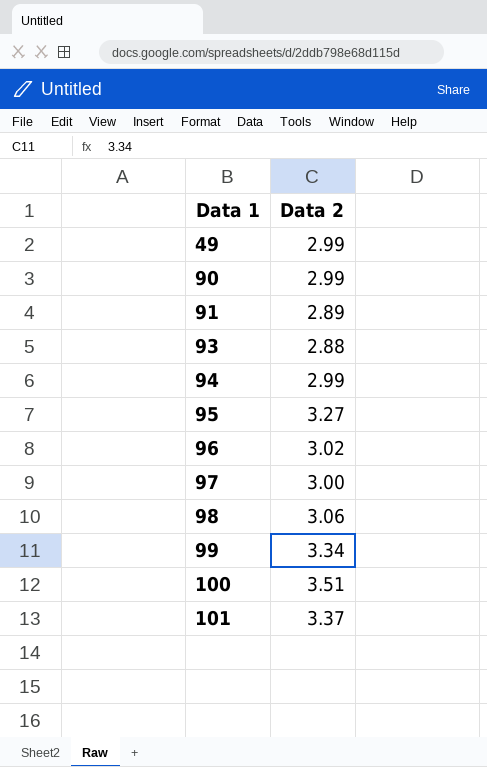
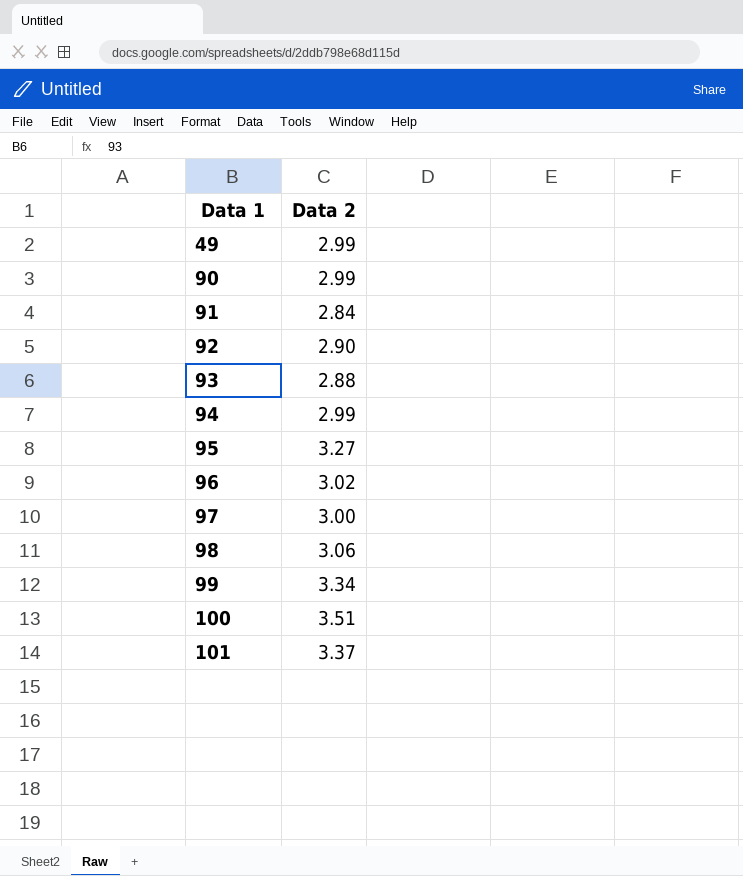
91 | Data 2: 2.89 -> 2.84
row 92: none -> 2.90

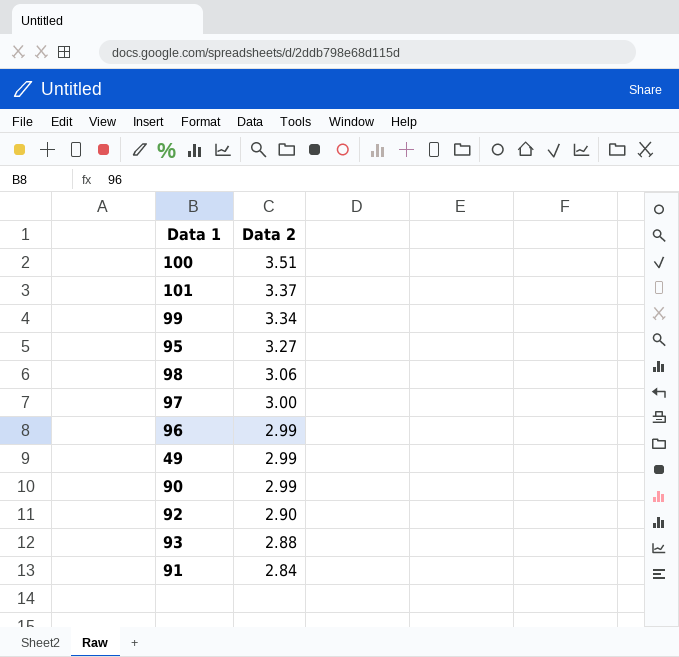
row order: Data 1 ascending -> Data 2 descending
row 94: 2.99 -> none
96 | Data 2: 3.02 -> 2.99

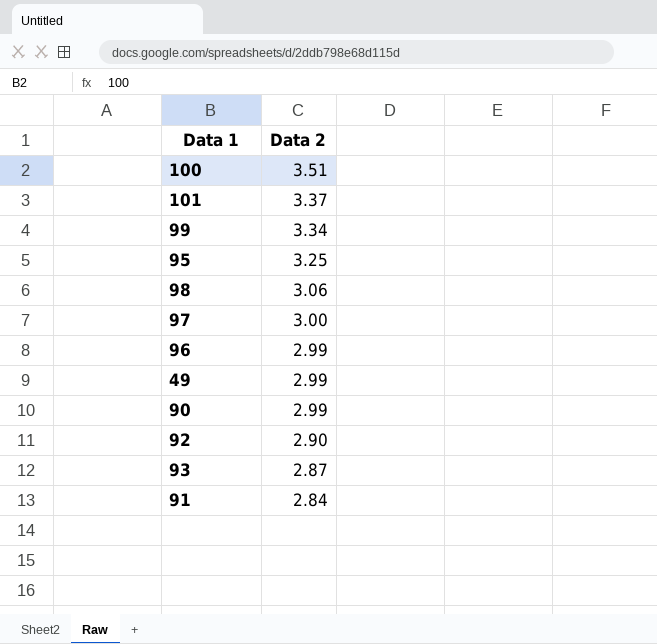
95 | Data 2: 3.27 -> 3.25
93 | Data 2: 2.88 -> 2.87

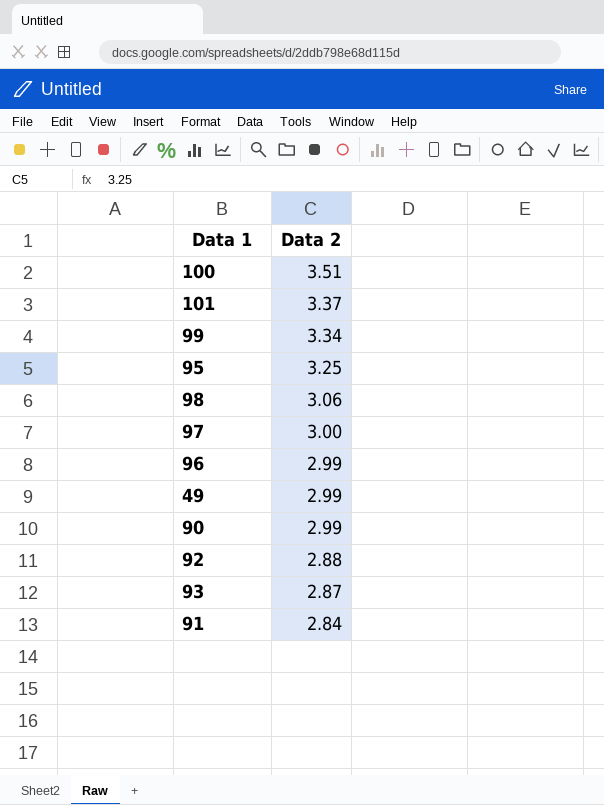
92 | Data 2: 2.90 -> 2.88

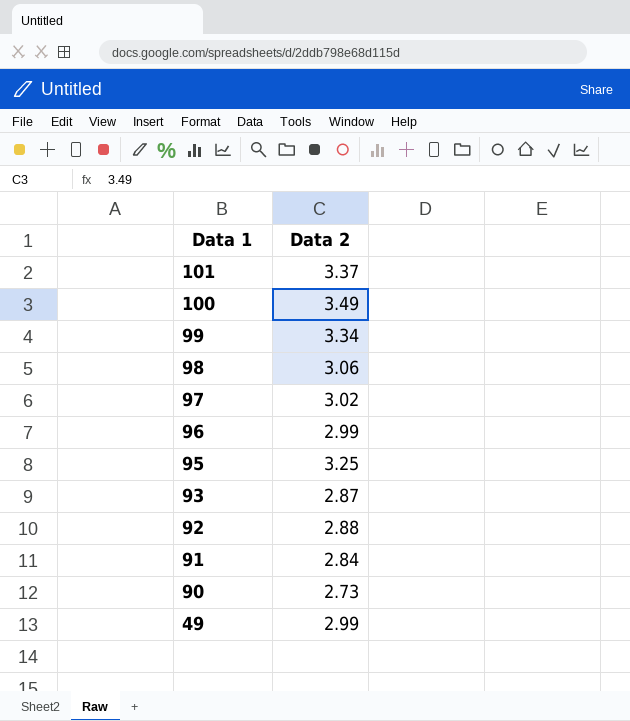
row order: Data 2 descending -> Data 1 descending
100 | Data 2: 3.51 -> 3.49
97 | Data 2: 3.00 -> 3.02
90 | Data 2: 2.99 -> 2.73

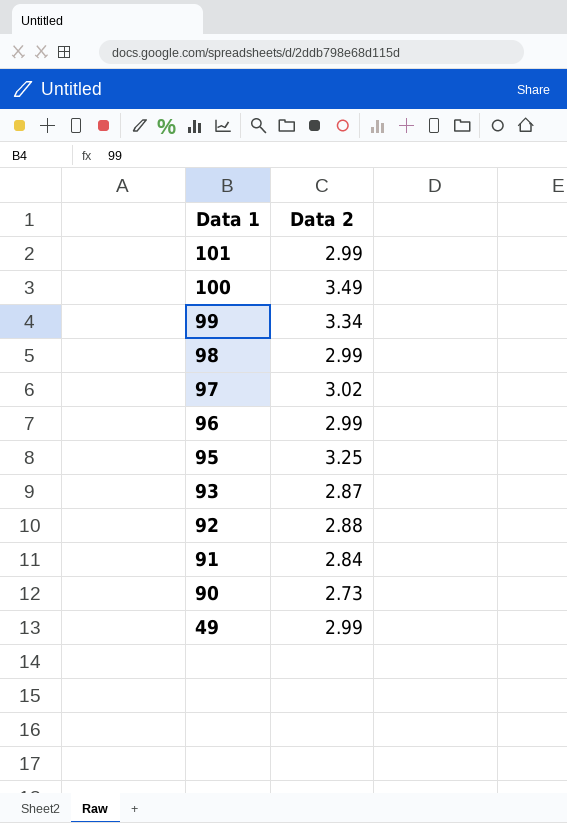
101 | Data 2: 3.37 -> 2.99
98 | Data 2: 3.06 -> 2.99

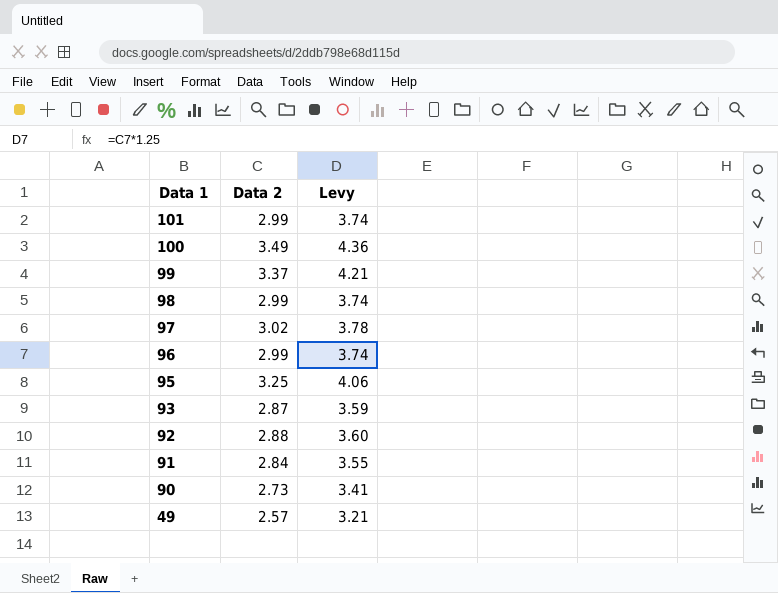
column Levy | formula: none -> [Data 2] * 1.25
99 | Data 2: 3.34 -> 3.37
49 | Data 2: 2.99 -> 2.57

